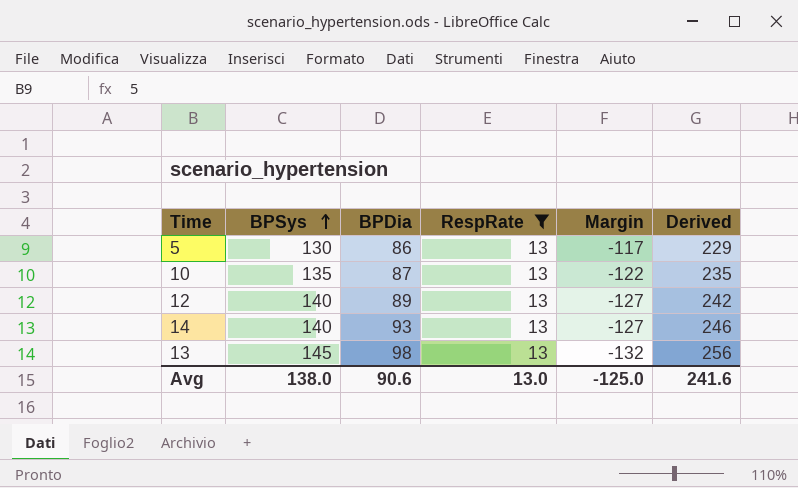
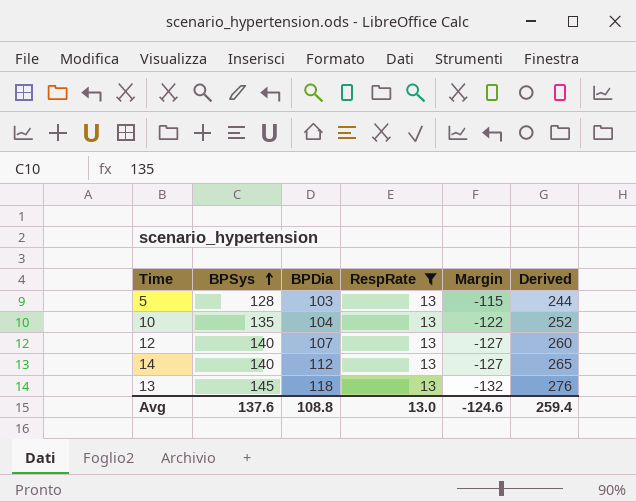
5 | BPSys: 130 -> 128
5 | BPDia: 86 -> 103
5 | Margin: -117 -> -115
5 | Derived: 229 -> 244
10 | BPDia: 87 -> 104
10 | Derived: 235 -> 252
12 | BPDia: 89 -> 107
12 | Derived: 242 -> 260
14 | BPDia: 93 -> 112
14 | Derived: 246 -> 265
13 | BPDia: 98 -> 118
13 | Derived: 256 -> 276
Avg | BPSys: 138.0 -> 137.6
Avg | BPDia: 90.6 -> 108.8
Avg | Margin: -125.0 -> -124.6
Avg | Derived: 241.6 -> 259.4

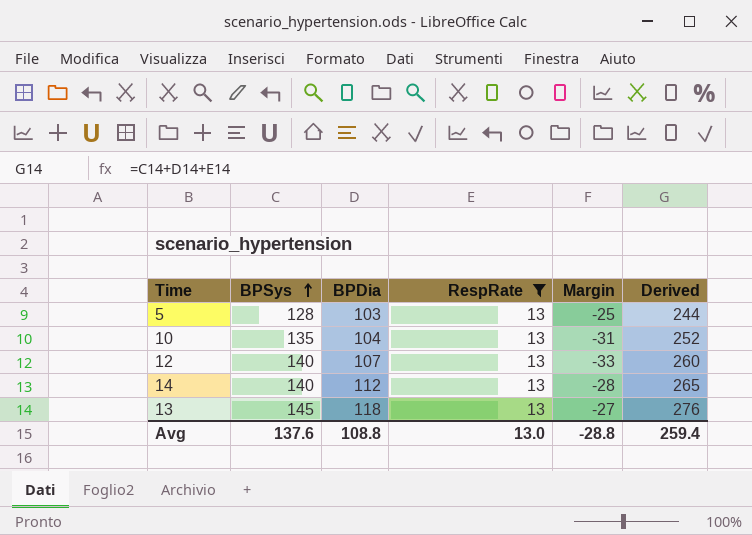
column Margin | formula: [RespRate] - [BPSys] -> [BPDia] - [BPSys]
Avg | Margin: -124.6 -> -28.8

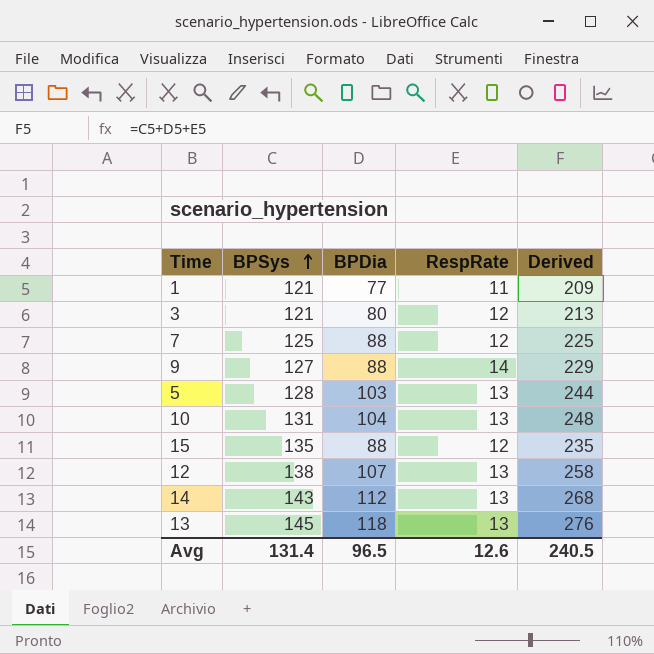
filter: RespRate = 13 -> none
column Margin | formula: [BPDia] - [BPSys] -> none
10 | BPSys: 135 -> 131
10 | Derived: 252 -> 248
12 | BPSys: 140 -> 138
12 | Derived: 260 -> 258
14 | BPSys: 140 -> 143
14 | Derived: 265 -> 268
Avg | BPSys: 137.6 -> 131.4
Avg | BPDia: 108.8 -> 96.5
Avg | RespRate: 13.0 -> 12.6
Avg | Derived: 259.4 -> 240.5

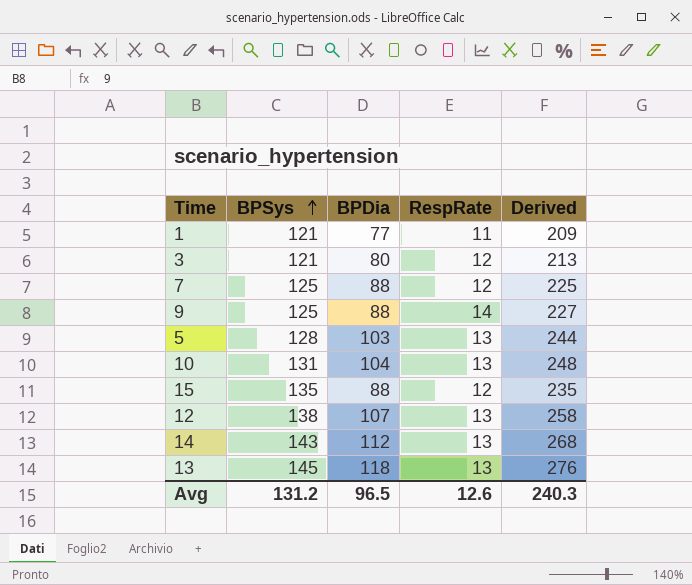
9 | BPSys: 127 -> 125
9 | Derived: 229 -> 227
Avg | BPSys: 131.4 -> 131.2
Avg | Derived: 240.5 -> 240.3

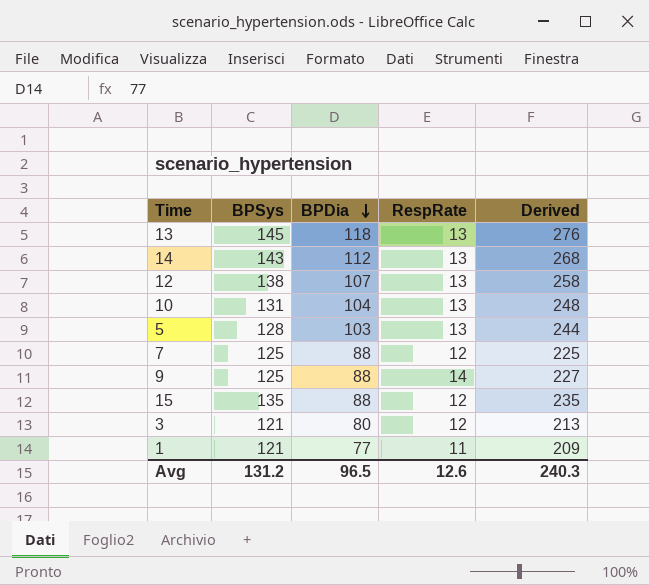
row order: BPSys ascending -> BPDia descending

